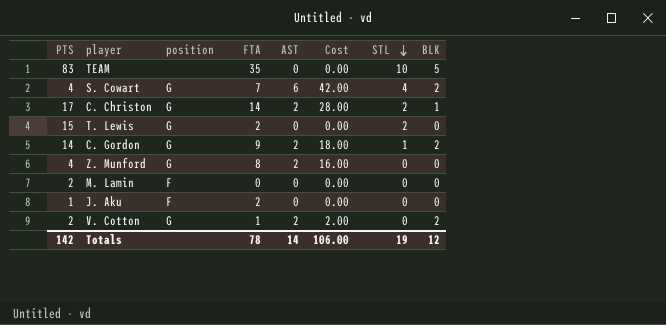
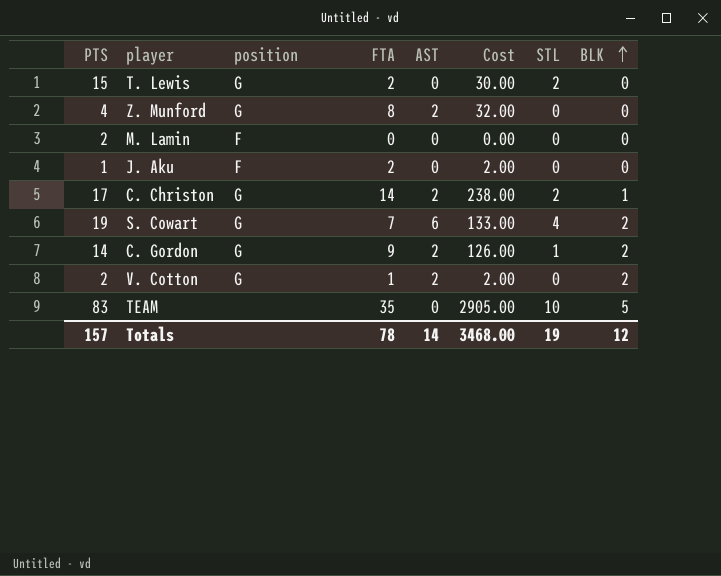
row order: STL descending -> BLK ascending
column Cost | formula: [FTA] * [AST] -> [PTS] * [FTA]
S. Cowart | PTS: 4 -> 19
Totals | PTS: 142 -> 157
Totals | Cost: 106.00 -> 3468.00

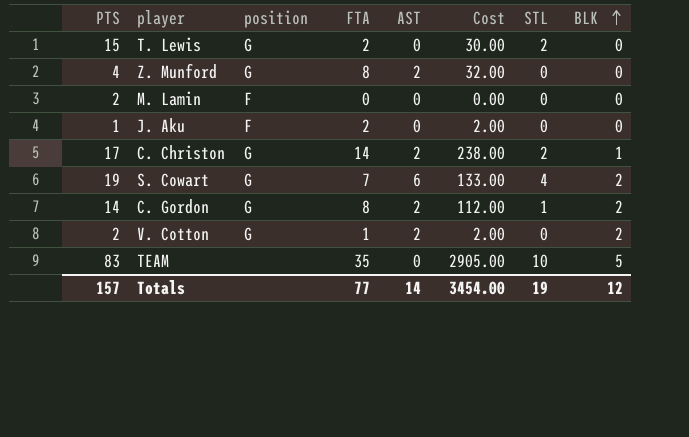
C. Gordon | FTA: 9 -> 8
C. Gordon | Cost: 126.00 -> 112.00
Totals | FTA: 78 -> 77
Totals | Cost: 3468.00 -> 3454.00

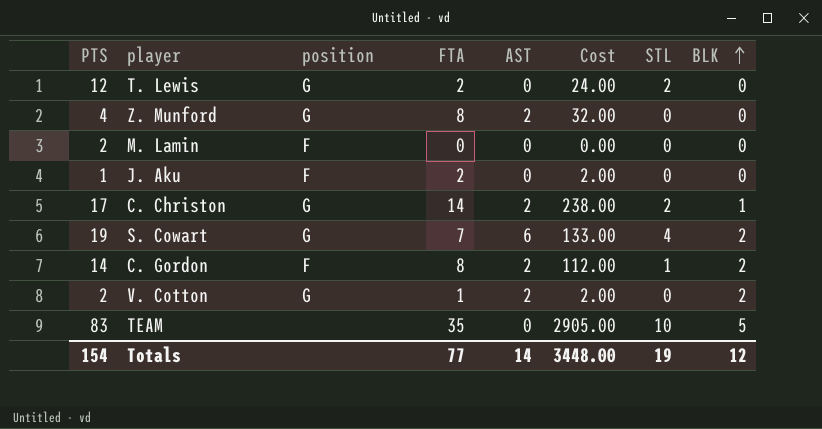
T. Lewis | PTS: 15 -> 12
T. Lewis | Cost: 30.00 -> 24.00
C. Gordon | position: G -> F
Totals | PTS: 157 -> 154
Totals | Cost: 3454.00 -> 3448.00

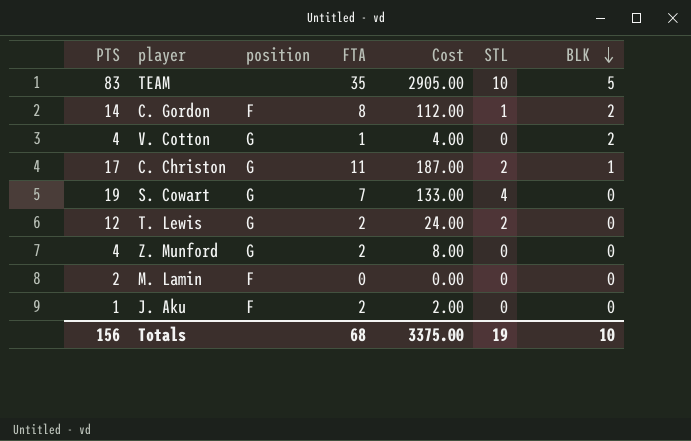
row order: BLK ascending -> BLK descending
column AST | position: 5 -> none
V. Cotton | PTS: 2 -> 4
V. Cotton | Cost: 2.00 -> 4.00
C. Christon | FTA: 14 -> 11
C. Christon | Cost: 238.00 -> 187.00
S. Cowart | BLK: 2 -> 0
Z. Munford | FTA: 8 -> 2
Z. Munford | Cost: 32.00 -> 8.00
Totals | PTS: 154 -> 156
Totals | FTA: 77 -> 68
Totals | Cost: 3448.00 -> 3375.00
Totals | BLK: 12 -> 10

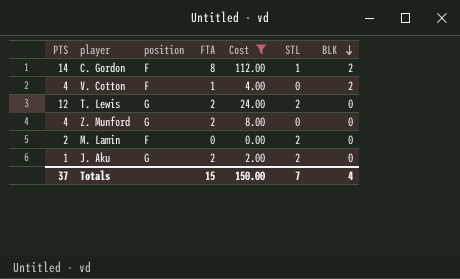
filter: none -> Cost <= 112.00
V. Cotton | position: G -> F
M. Lamin | STL: 0 -> 2
J. Aku | position: F -> G
J. Aku | STL: 0 -> 2
Totals | PTS: 156 -> 37
Totals | FTA: 68 -> 15
Totals | Cost: 3375.00 -> 150.00
Totals | STL: 19 -> 7
Totals | BLK: 10 -> 4

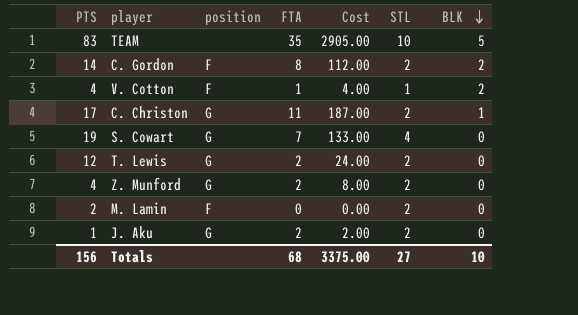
filter: Cost <= 112.00 -> none
C. Gordon | STL: 1 -> 2
V. Cotton | STL: 0 -> 1
Z. Munford | STL: 0 -> 2
Totals | PTS: 37 -> 156
Totals | FTA: 15 -> 68
Totals | Cost: 150.00 -> 3375.00
Totals | STL: 7 -> 27
Totals | BLK: 4 -> 10

